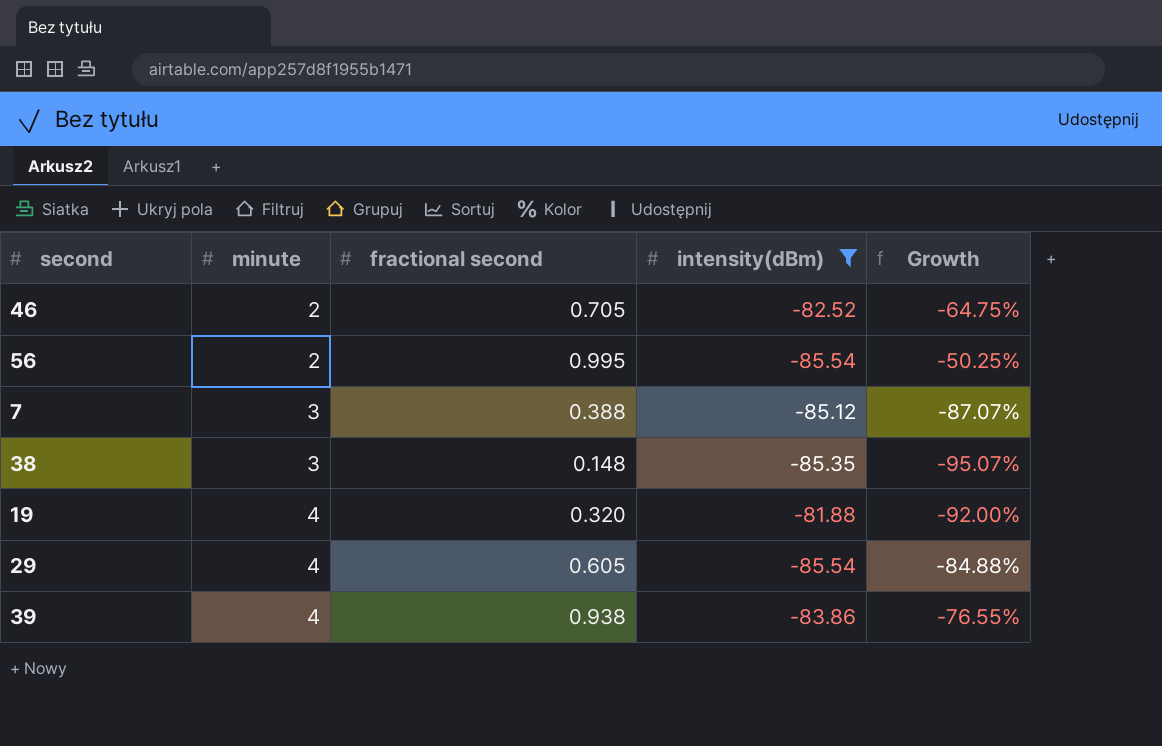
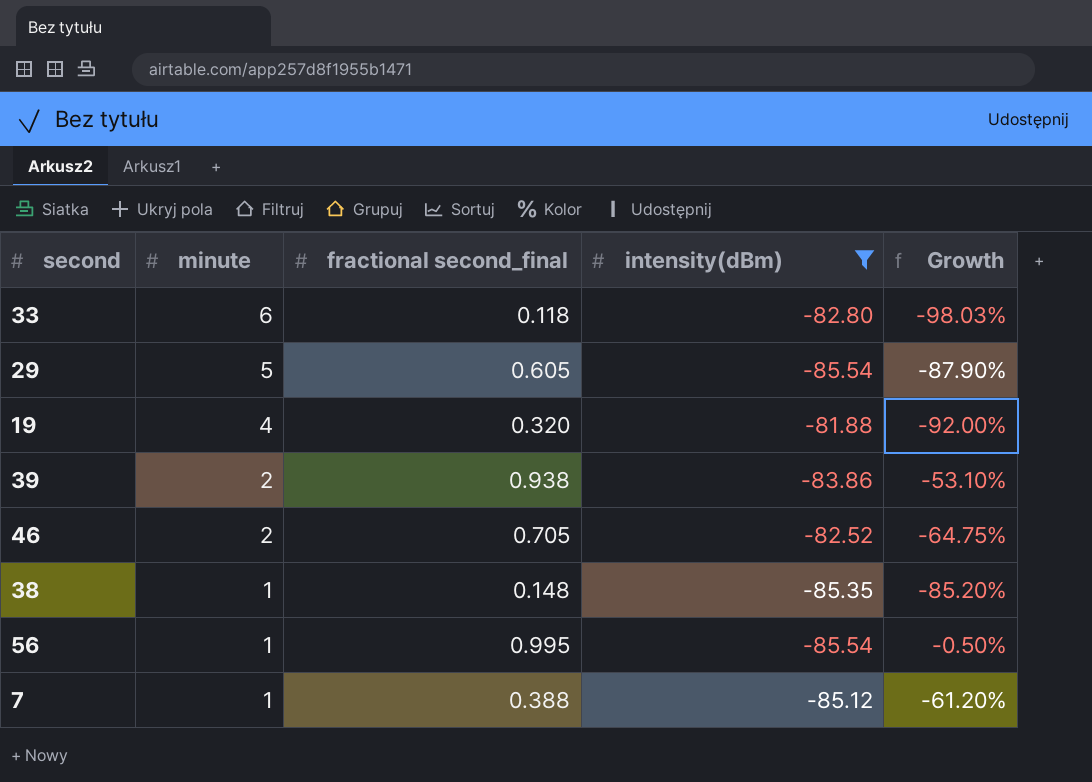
row order: minute ascending -> minute descending
column name: fractional second -> fractional second_final
row 33: none -> 6 | 0.118 | -82.80 | -98.03%
29 | minute: 4 -> 5
29 | Growth: -84.88% -> -87.90%
39 | minute: 4 -> 2
39 | Growth: -76.55% -> -53.10%
38 | minute: 3 -> 1
38 | Growth: -95.07% -> -85.20%
56 | minute: 2 -> 1
56 | Growth: -50.25% -> -0.50%
7 | minute: 3 -> 1
7 | Growth: -87.07% -> -61.20%

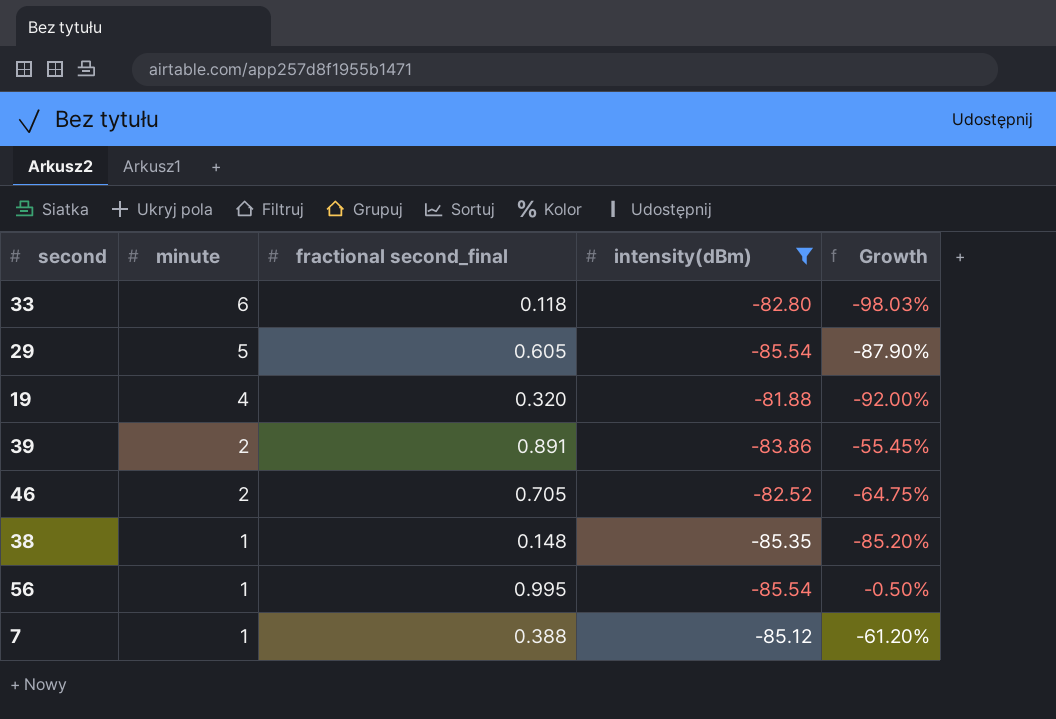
39 | fractional second_final: 0.938 -> 0.891
39 | Growth: -53.10% -> -55.45%

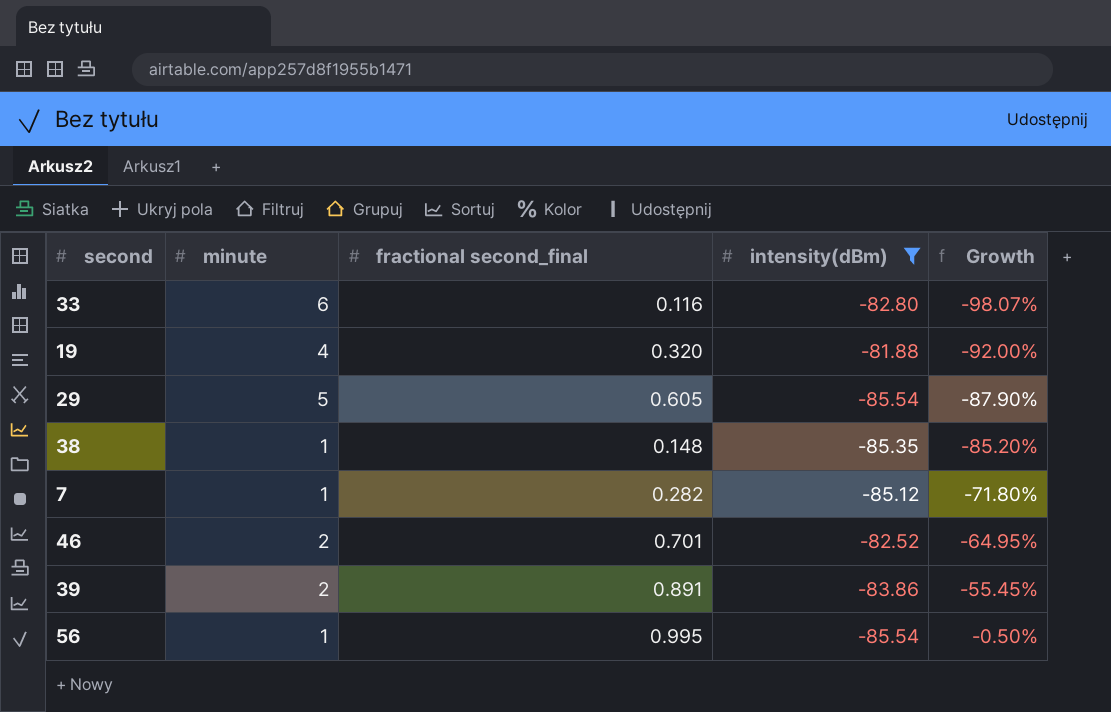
row order: minute descending -> Growth ascending
33 | fractional second_final: 0.118 -> 0.116
33 | Growth: -98.03% -> -98.07%
7 | fractional second_final: 0.388 -> 0.282
7 | Growth: -61.20% -> -71.80%
46 | fractional second_final: 0.705 -> 0.701
46 | Growth: -64.75% -> -64.95%

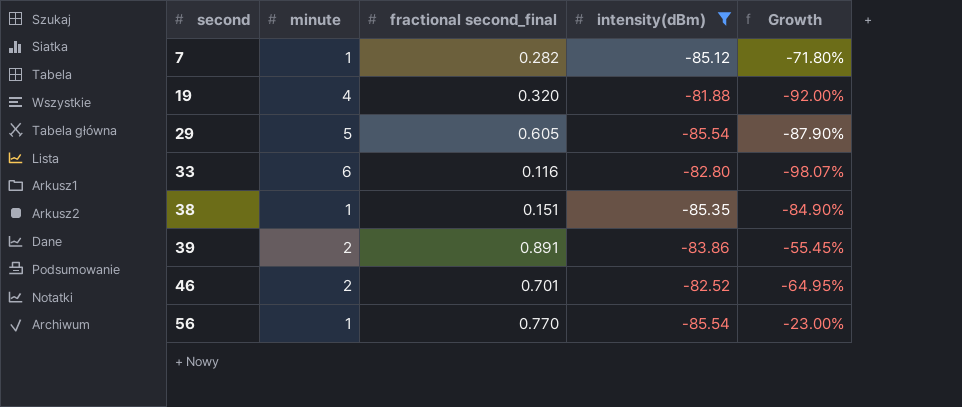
row order: Growth ascending -> second ascending
38 | fractional second_final: 0.148 -> 0.151
38 | Growth: -85.20% -> -84.90%
56 | fractional second_final: 0.995 -> 0.770
56 | Growth: -0.50% -> -23.00%

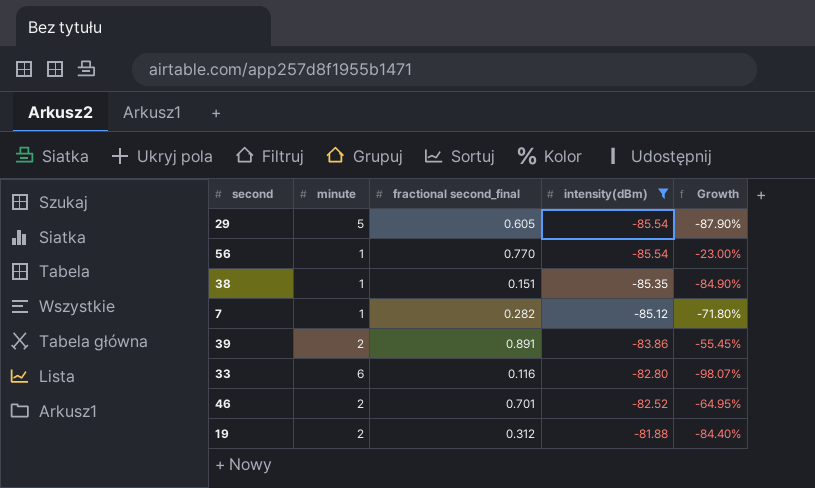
row order: second ascending -> intensity(dBm) ascending
19 | minute: 4 -> 2
19 | fractional second_final: 0.320 -> 0.312
19 | Growth: -92.00% -> -84.40%

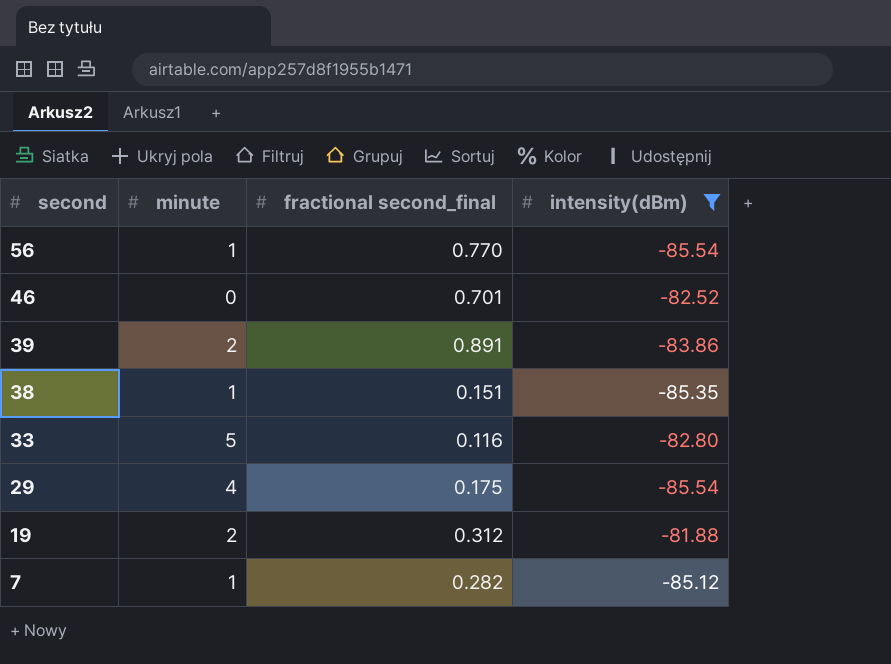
row order: intensity(dBm) ascending -> second descending
column Growth | formula: ([fractional second_final] - [minute]) / [minute] -> none
46 | minute: 2 -> 0
33 | minute: 6 -> 5
29 | minute: 5 -> 4
29 | fractional second_final: 0.605 -> 0.175

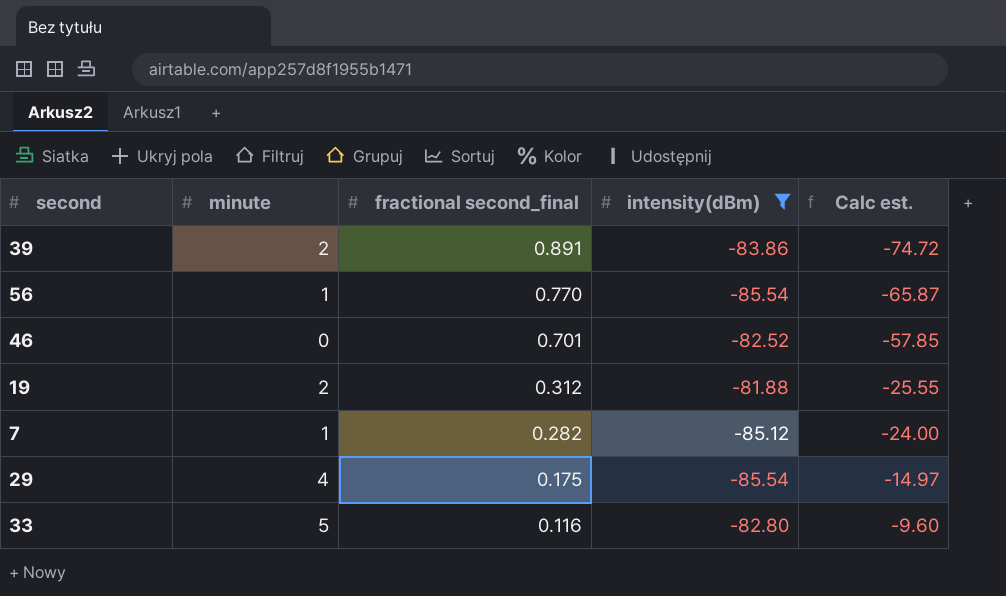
row order: second descending -> fractional second_final descending
column Calc est. | formula: none -> [fractional second_final] * [intensity(dBm)]
row 38: 1 | 0.151 | -85.35 -> none

